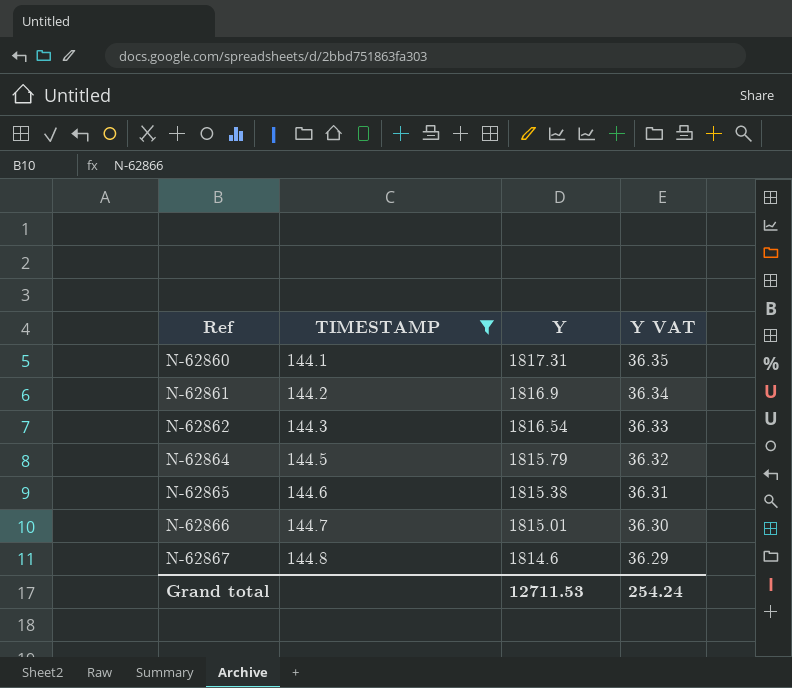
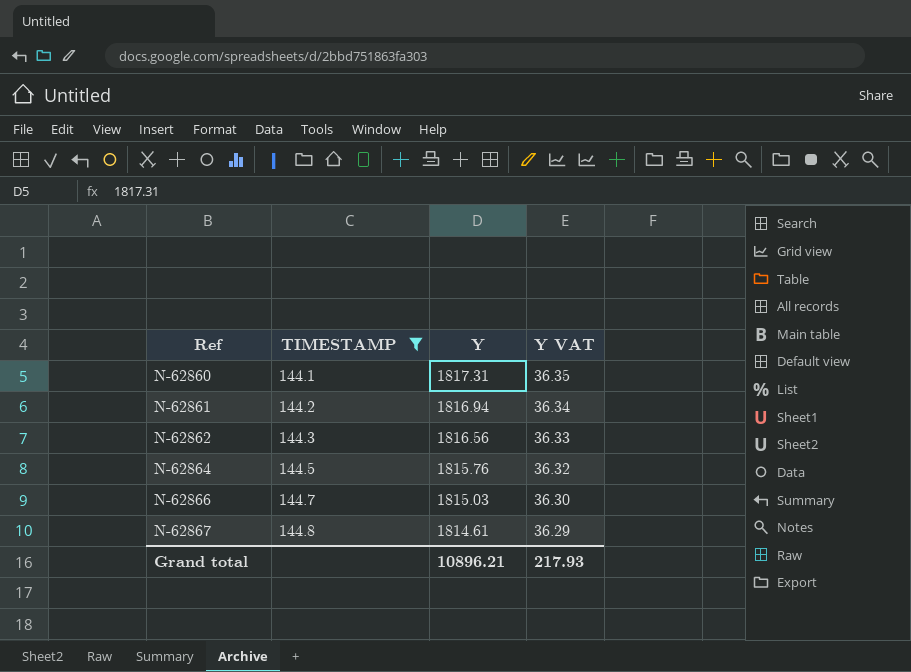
row N-62865: 144.6 | 1815.38 | 36.31 -> none
N-62861 | Y: 1816.9 -> 1816.94
N-62862 | Y: 1816.54 -> 1816.56
N-62864 | Y: 1815.79 -> 1815.76
N-62866 | Y: 1815.01 -> 1815.03
N-62867 | Y: 1814.6 -> 1814.61
Grand total | Y: 12711.53 -> 10896.21
Grand total | Y VAT: 254.24 -> 217.93

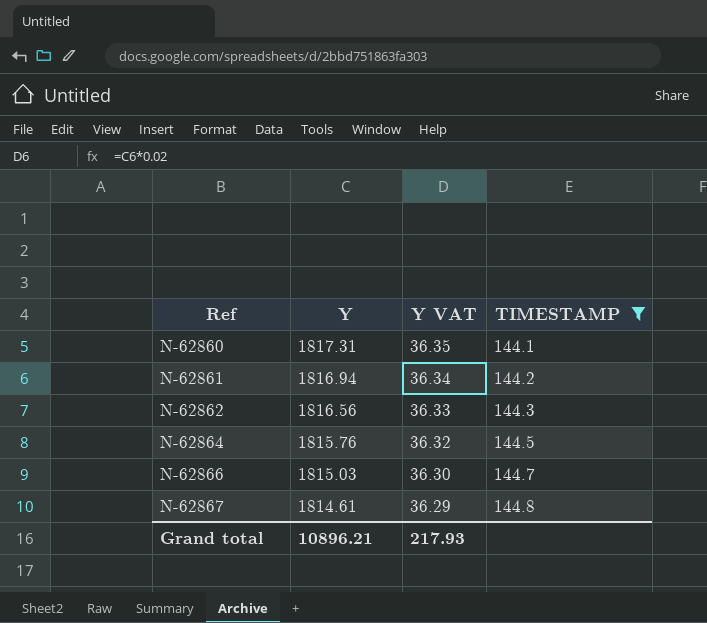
column TIMESTAMP | position: 2 -> 4

